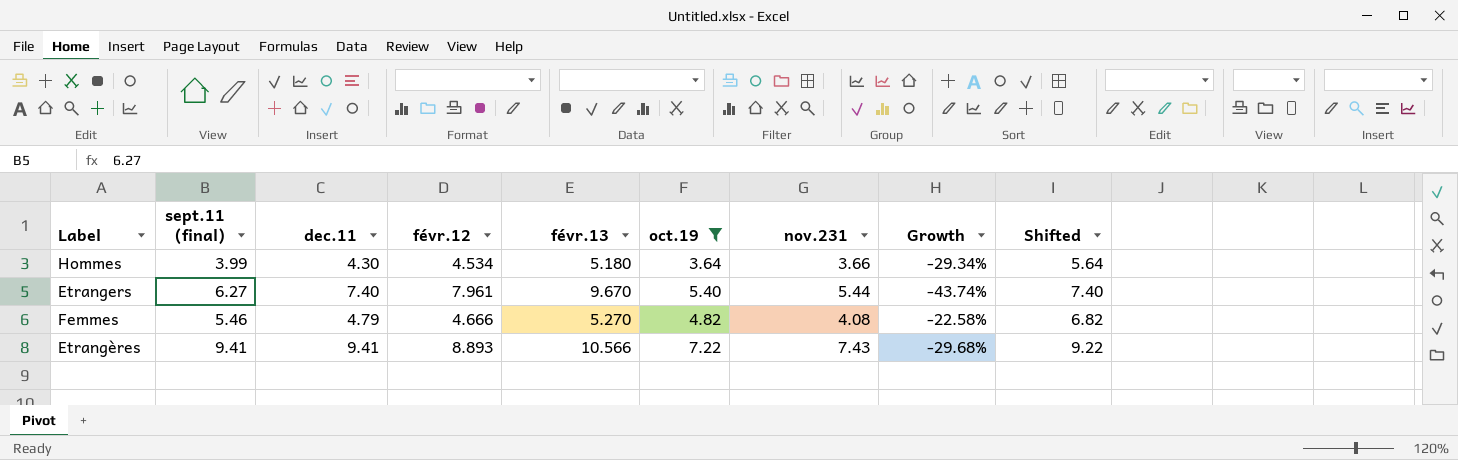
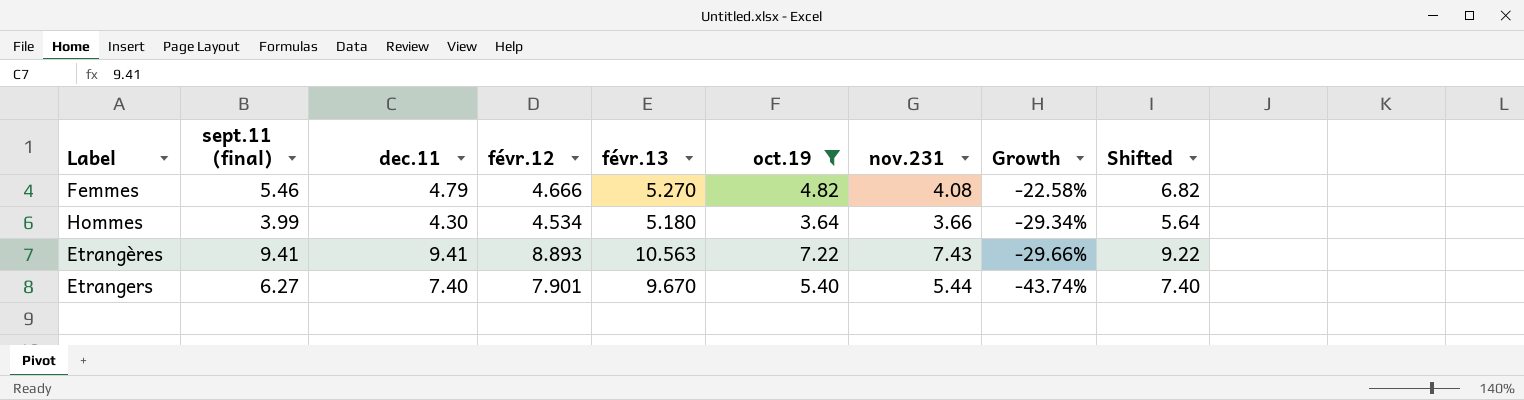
row order: none -> Growth descending
Etrangères | févr.13: 10.566 -> 10.563
Etrangères | Growth: -29.68% -> -29.66%
Etrangers | févr.12: 7.961 -> 7.901

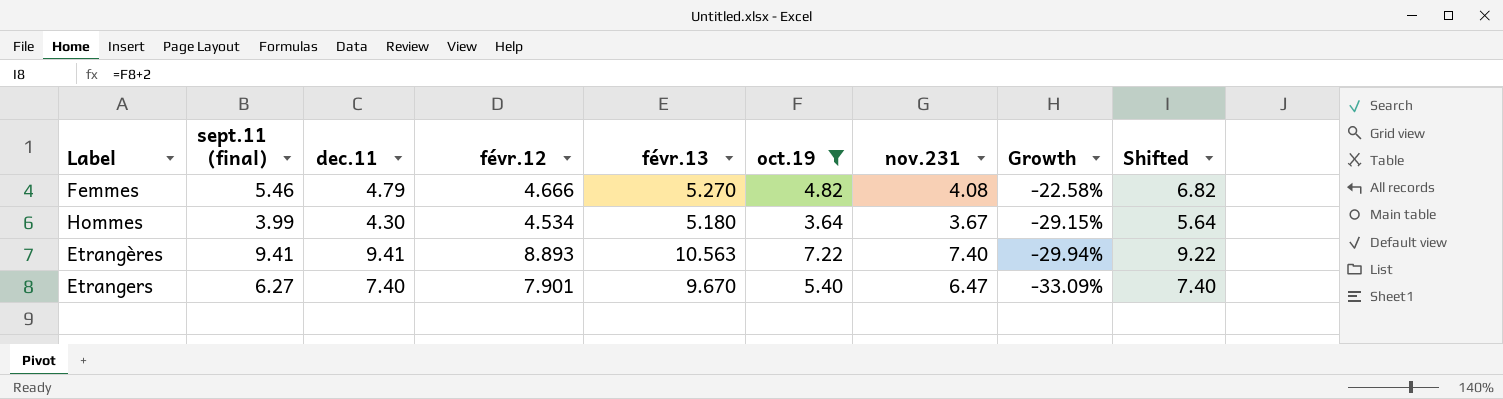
Hommes | nov.231: 3.66 -> 3.67
Hommes | Growth: -29.34% -> -29.15%
Etrangères | nov.231: 7.43 -> 7.40
Etrangères | Growth: -29.66% -> -29.94%
Etrangers | nov.231: 5.44 -> 6.47
Etrangers | Growth: -43.74% -> -33.09%

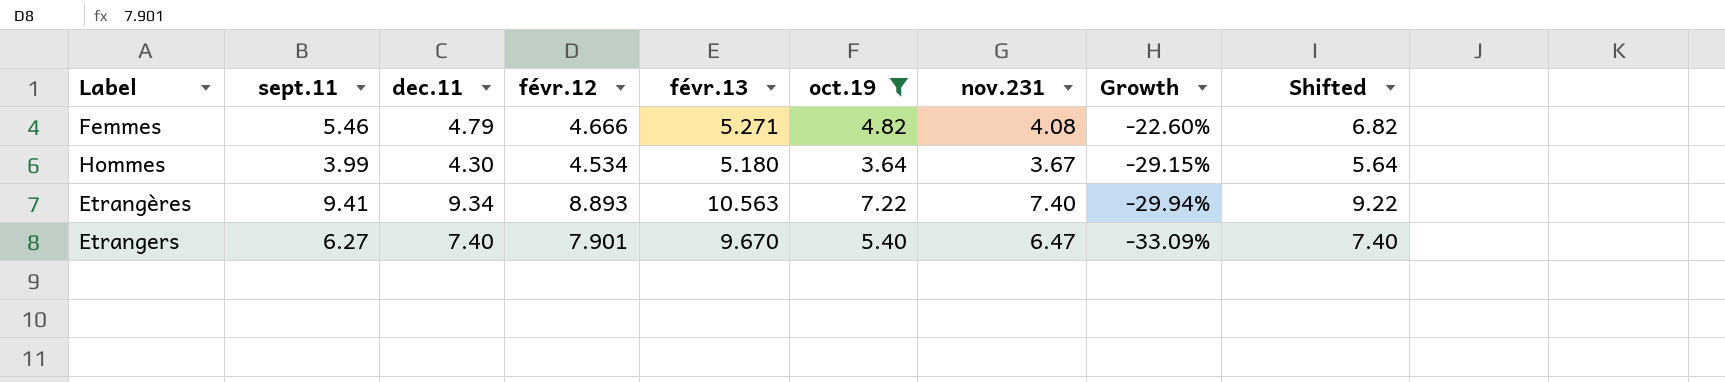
column name: sept.11 (final) -> sept.11
Femmes | févr.13: 5.270 -> 5.271
Femmes | Growth: -22.58% -> -22.60%
Etrangères | dec.11: 9.41 -> 9.34

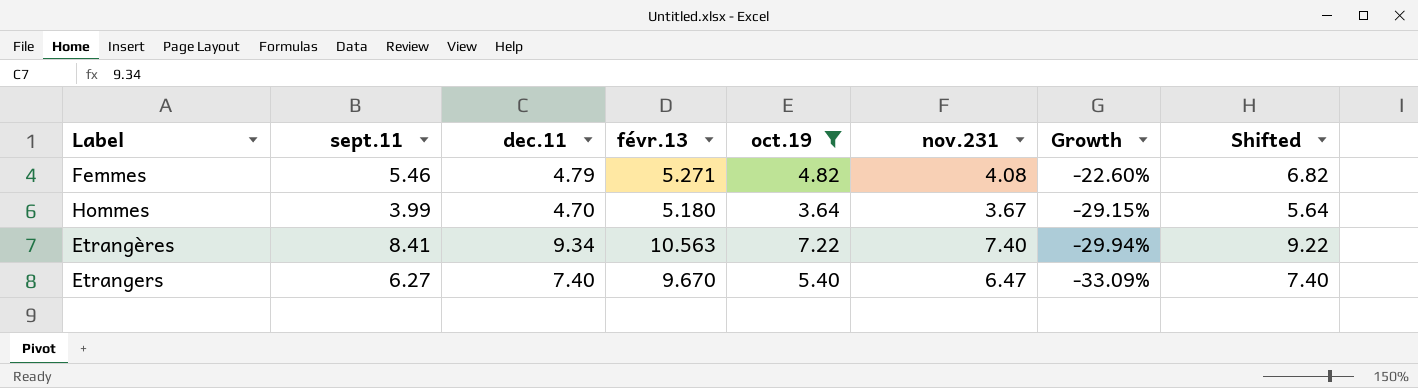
column févr.12 | position: 4 -> none
Hommes | dec.11: 4.30 -> 4.70
Etrangères | sept.11: 9.41 -> 8.41

